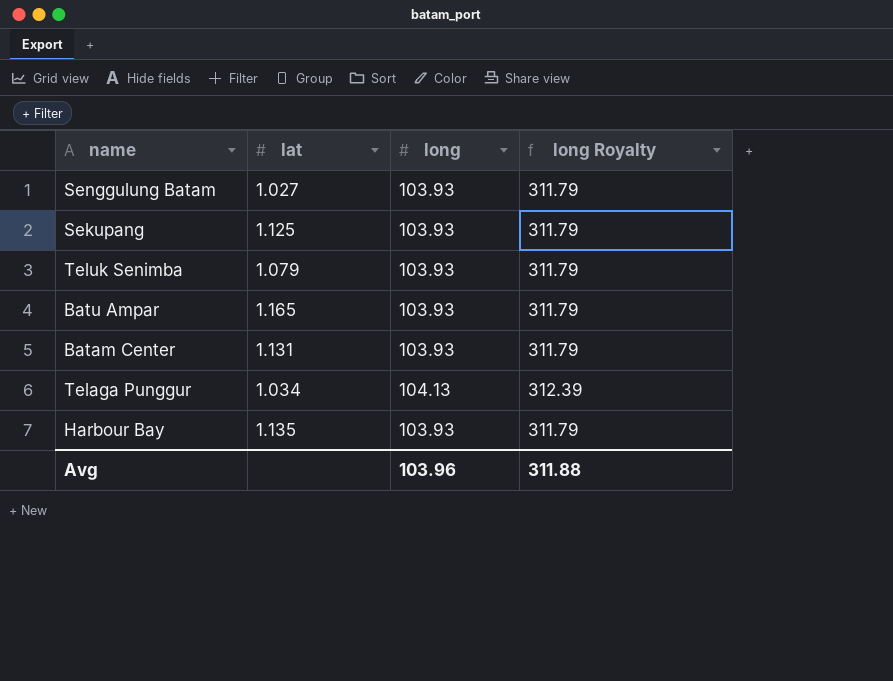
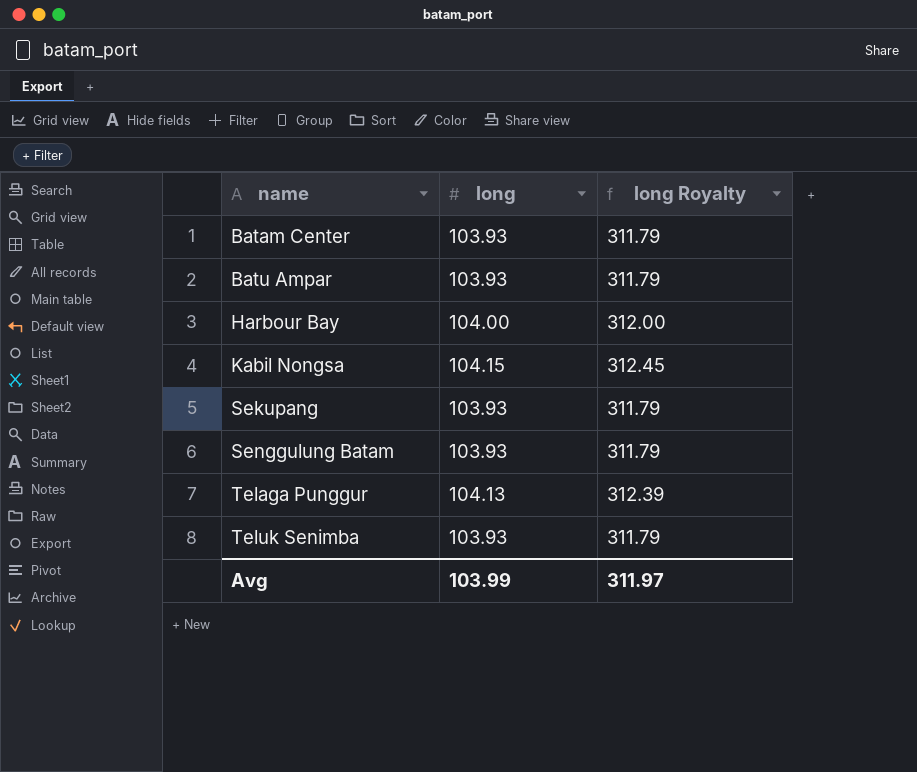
row order: none -> name ascending
column lat | position: 2 -> none
Harbour Bay | long: 103.93 -> 104.00
Harbour Bay | long Royalty: 311.79 -> 312.00
row Kabil Nongsa: none -> 104.15 | 312.45
Avg | long: 103.96 -> 103.99
Avg | long Royalty: 311.88 -> 311.97

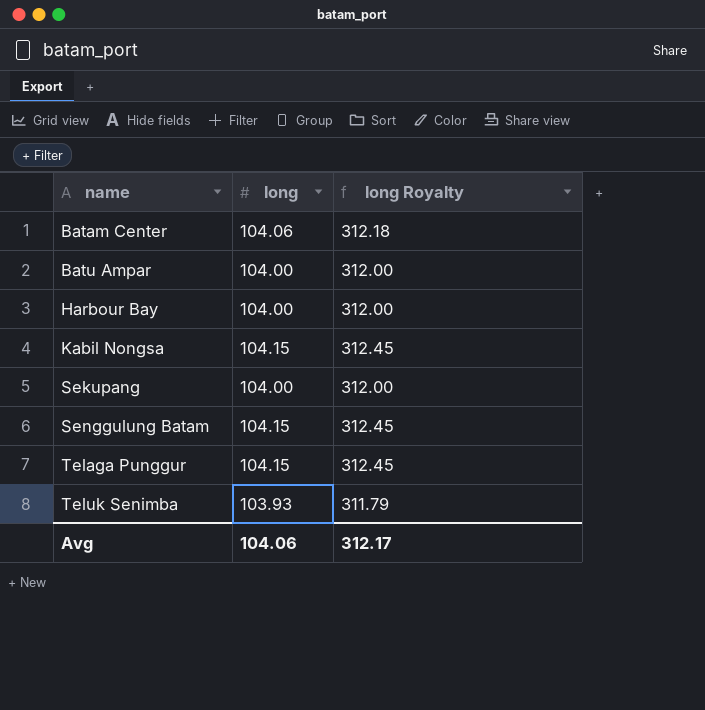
Batam Center | long: 103.93 -> 104.06
Batam Center | long Royalty: 311.79 -> 312.18
Batu Ampar | long: 103.93 -> 104.00
Batu Ampar | long Royalty: 311.79 -> 312.00
Sekupang | long: 103.93 -> 104.00
Sekupang | long Royalty: 311.79 -> 312.00
Senggulung Batam | long: 103.93 -> 104.15
Senggulung Batam | long Royalty: 311.79 -> 312.45
Telaga Punggur | long: 104.13 -> 104.15
Telaga Punggur | long Royalty: 312.39 -> 312.45
Avg | long: 103.99 -> 104.06
Avg | long Royalty: 311.97 -> 312.17

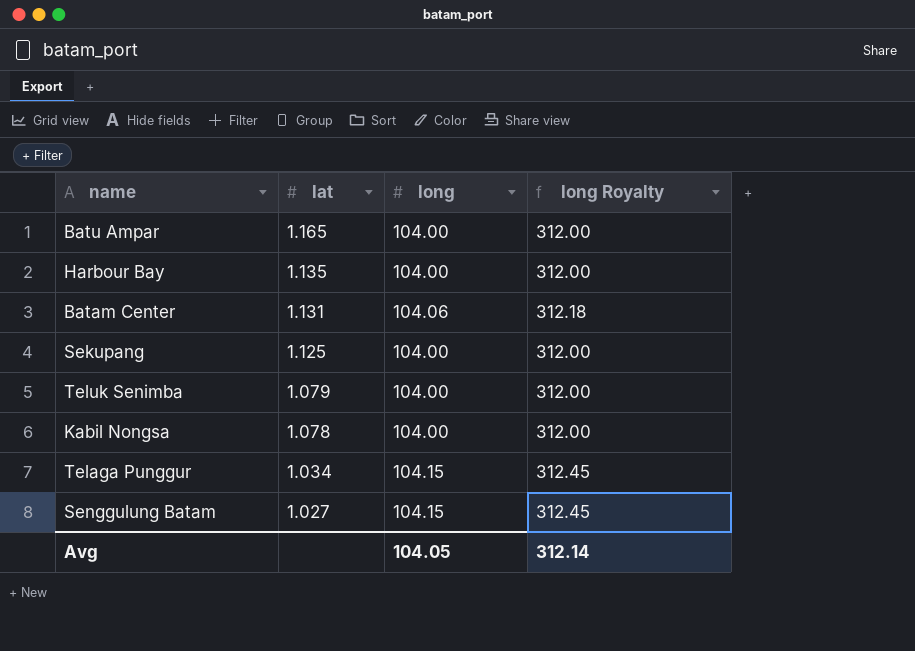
row order: name ascending -> lat descending
column lat | position: none -> 2
Teluk Senimba | long: 103.93 -> 104.00
Teluk Senimba | long Royalty: 311.79 -> 312.00
Kabil Nongsa | long: 104.15 -> 104.00
Kabil Nongsa | long Royalty: 312.45 -> 312.00
Avg | long: 104.06 -> 104.05
Avg | long Royalty: 312.17 -> 312.14

